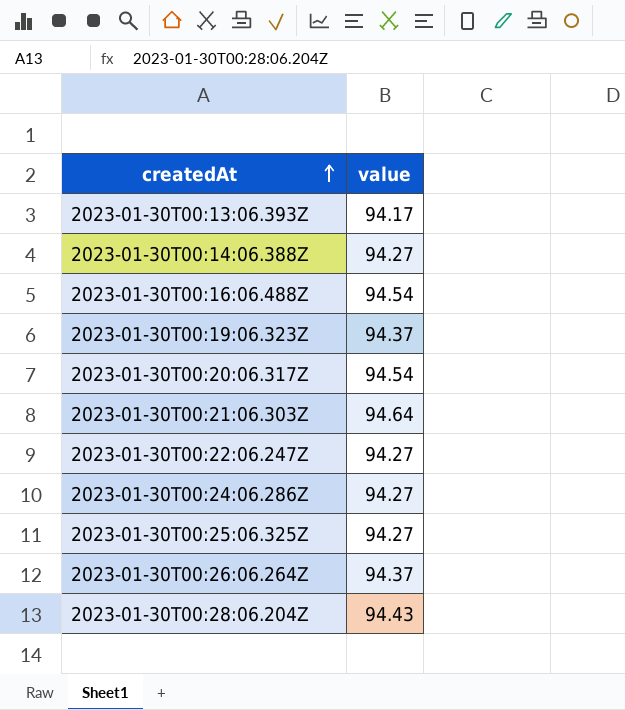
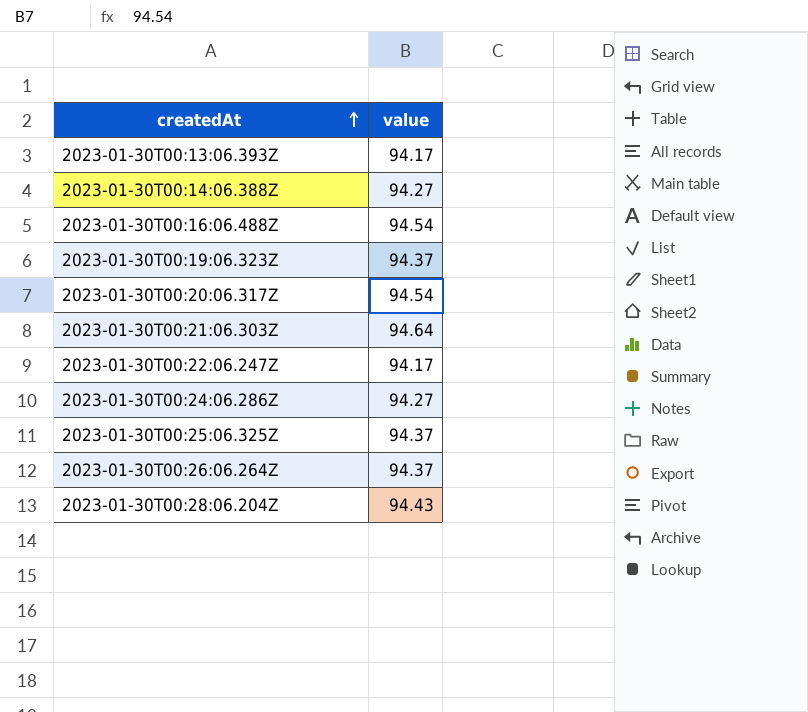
2023-01-30T00:22:06.247Z | value: 94.27 -> 94.17
2023-01-30T00:25:06.325Z | value: 94.27 -> 94.37

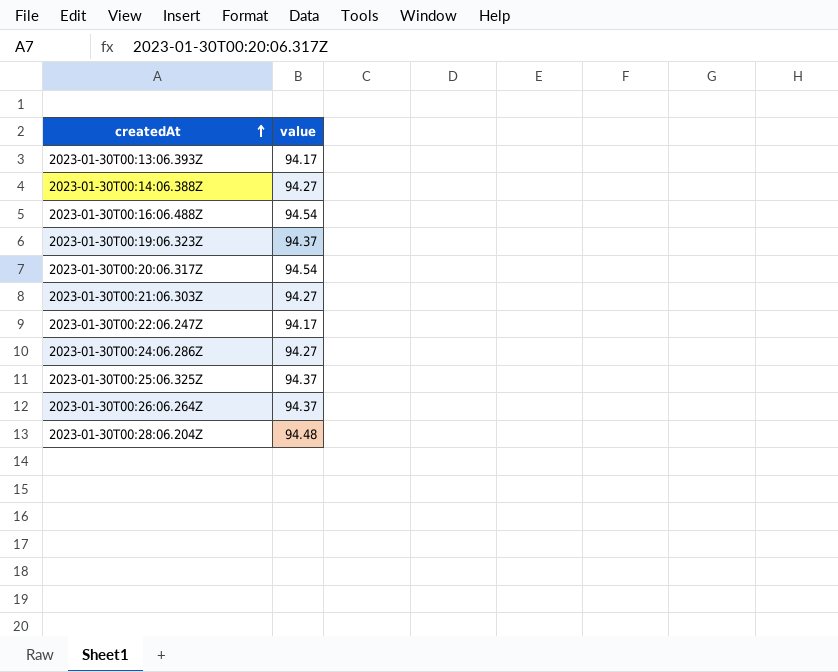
2023-01-30T00:21:06.303Z | value: 94.64 -> 94.27
2023-01-30T00:28:06.204Z | value: 94.43 -> 94.48

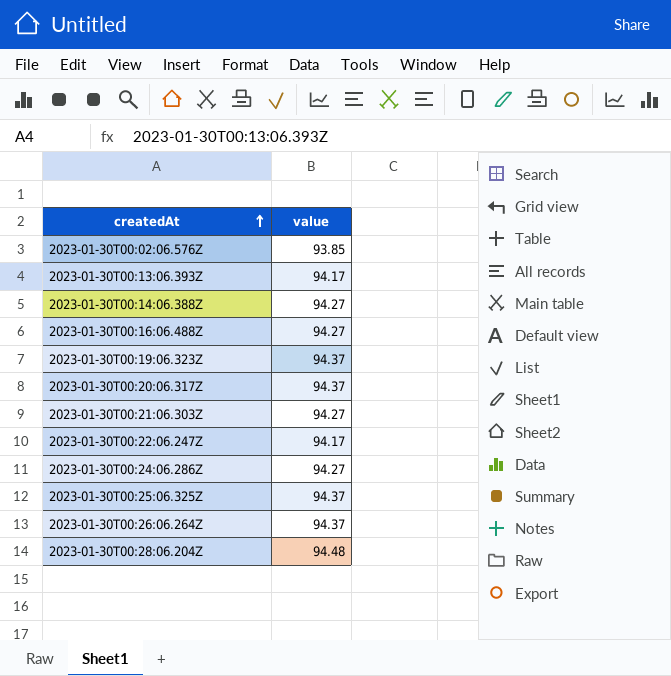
row 2023-01-30T00:02:06.576Z: none -> 93.85
2023-01-30T00:16:06.488Z | value: 94.54 -> 94.27
2023-01-30T00:20:06.317Z | value: 94.54 -> 94.37

